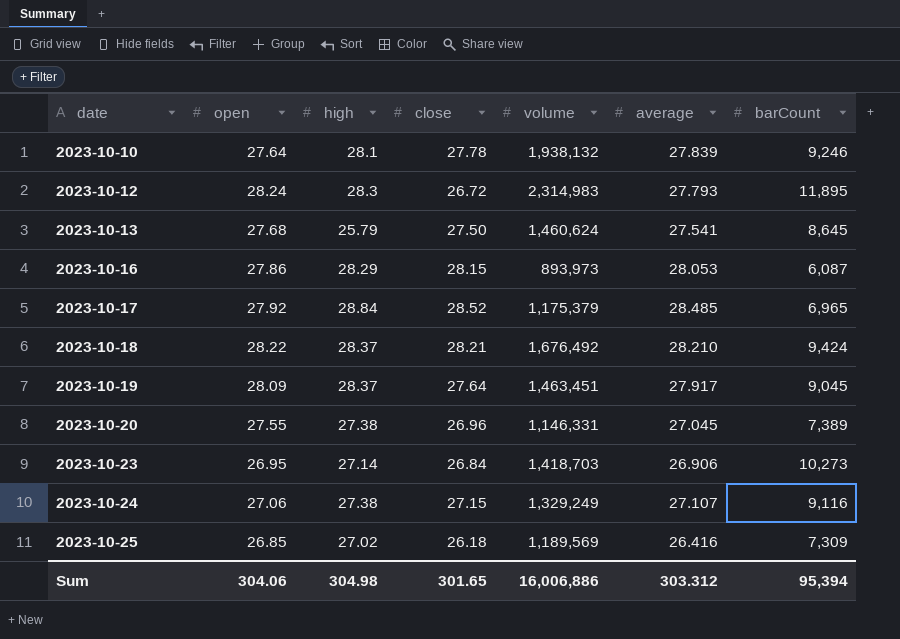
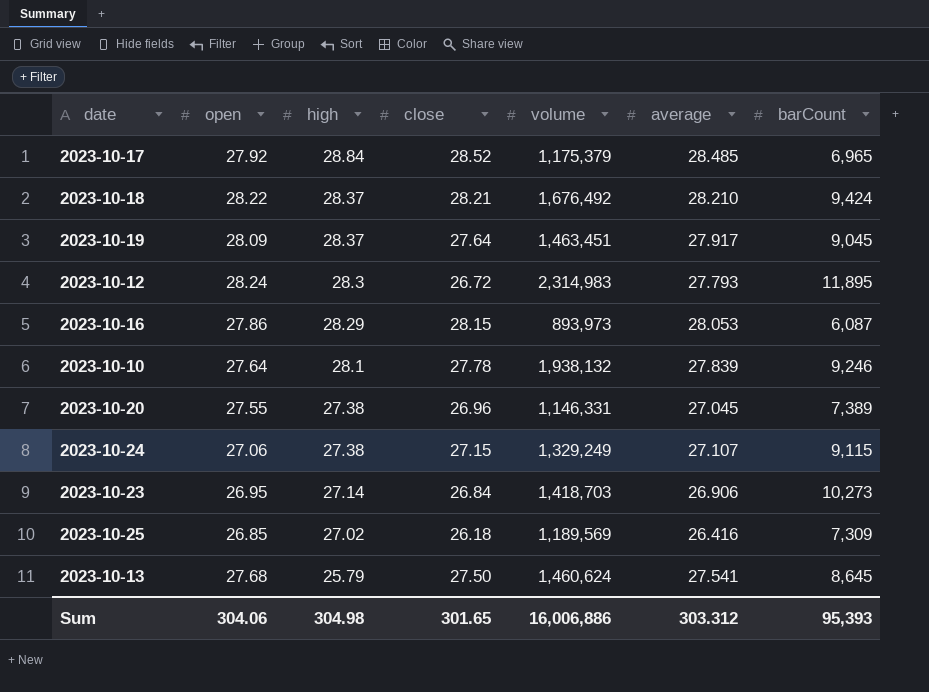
row order: date ascending -> high descending
2023-10-24 | barCount: 9,116 -> 9,115
Sum | barCount: 95,394 -> 95,393

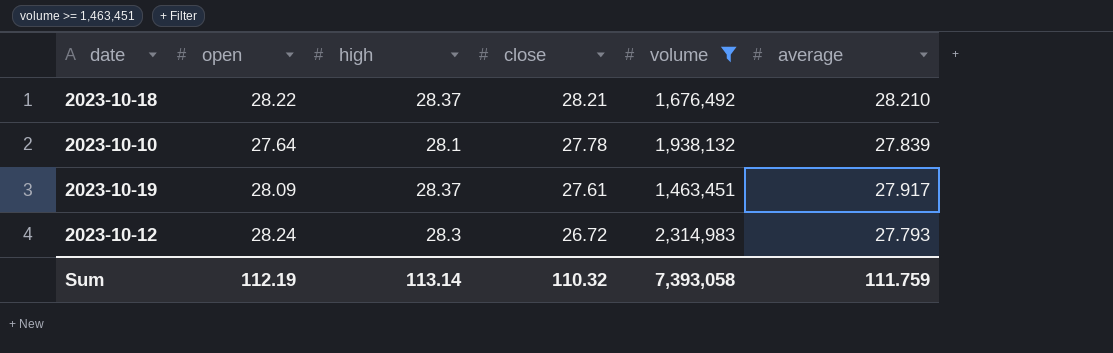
filter: none -> volume >= 1,463,451
row order: high descending -> close descending
column barCount | position: 7 -> none
2023-10-19 | close: 27.64 -> 27.61
Sum | open: 304.06 -> 112.19
Sum | high: 304.98 -> 113.14
Sum | close: 301.65 -> 110.32
Sum | volume: 16,006,886 -> 7,393,058
Sum | average: 303.312 -> 111.759

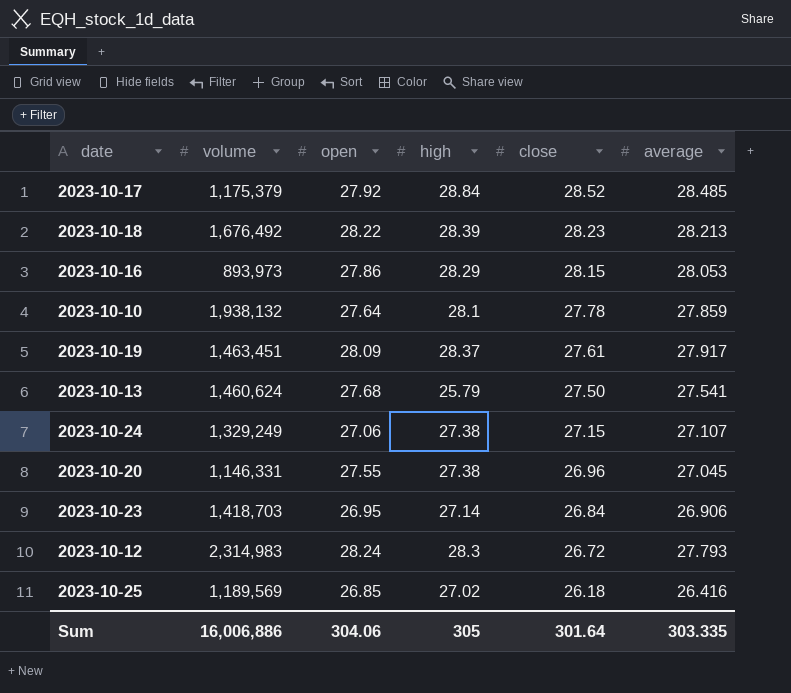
filter: volume >= 1,463,451 -> none
column volume | position: 5 -> 2
2023-10-18 | high: 28.37 -> 28.39
2023-10-18 | close: 28.21 -> 28.23
2023-10-18 | average: 28.210 -> 28.213
2023-10-10 | average: 27.839 -> 27.859
Sum | volume: 7,393,058 -> 16,006,886
Sum | open: 112.19 -> 304.06
Sum | high: 113.14 -> 305
Sum | close: 110.32 -> 301.64
Sum | average: 111.759 -> 303.335

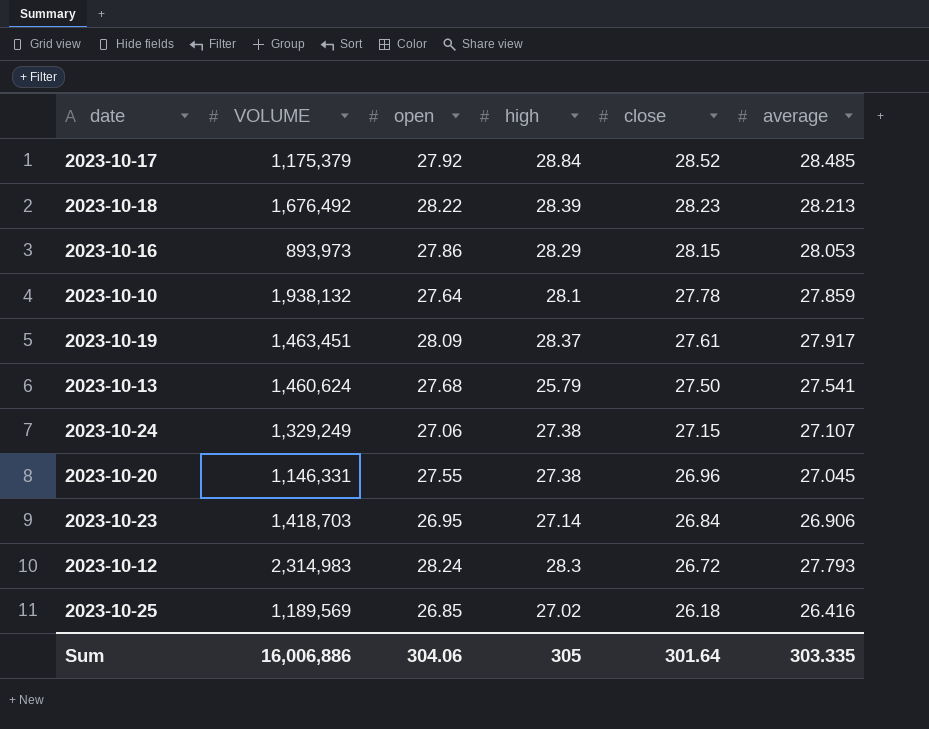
column name: volume -> VOLUME

